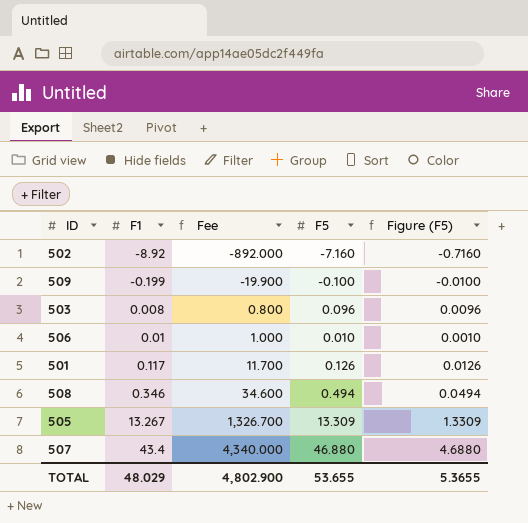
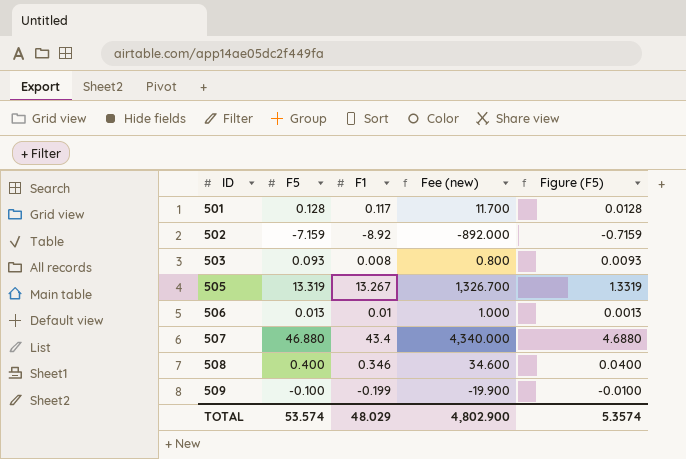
row order: F1 ascending -> ID ascending
column F5 | position: 4 -> 2
column name: Fee -> Fee (new)
501 | F5: 0.126 -> 0.128
501 | Figure (F5): 0.0126 -> 0.0128
502 | F5: -7.160 -> -7.159
502 | Figure (F5): -0.7160 -> -0.7159
503 | F5: 0.096 -> 0.093
503 | Figure (F5): 0.0096 -> 0.0093
505 | F5: 13.309 -> 13.319
505 | Figure (F5): 1.3309 -> 1.3319
506 | F5: 0.010 -> 0.013
506 | Figure (F5): 0.0010 -> 0.0013
508 | F5: 0.494 -> 0.400
508 | Figure (F5): 0.0494 -> 0.0400
TOTAL | F5: 53.655 -> 53.574
TOTAL | Figure (F5): 5.3655 -> 5.3574

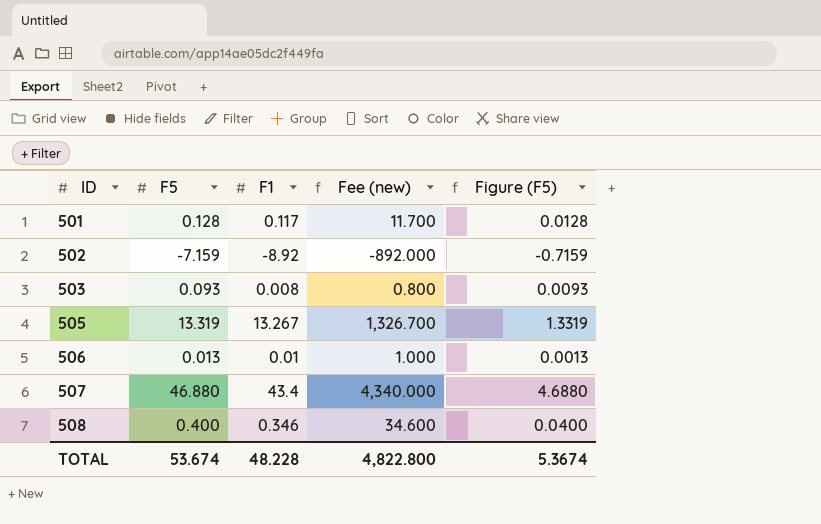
row 509: -0.100 | -0.199 | -19.900 | -0.0100 -> none
TOTAL | F5: 53.574 -> 53.674
TOTAL | F1: 48.029 -> 48.228
TOTAL | Fee (new): 4,802.900 -> 4,822.800
TOTAL | Figure (F5): 5.3574 -> 5.3674

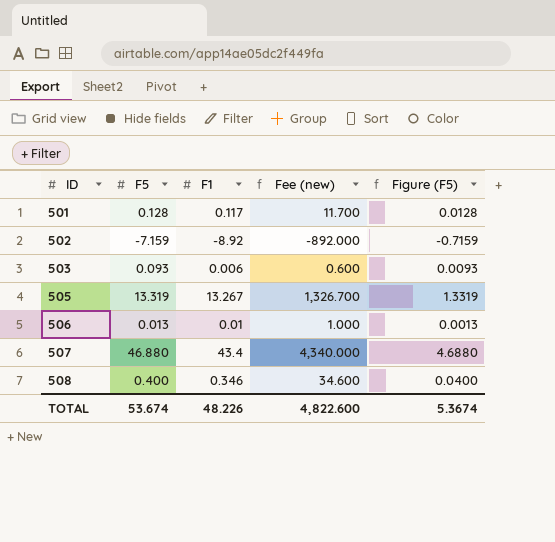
503 | F1: 0.008 -> 0.006
503 | Fee (new): 0.800 -> 0.600
TOTAL | F1: 48.228 -> 48.226
TOTAL | Fee (new): 4,822.800 -> 4,822.600

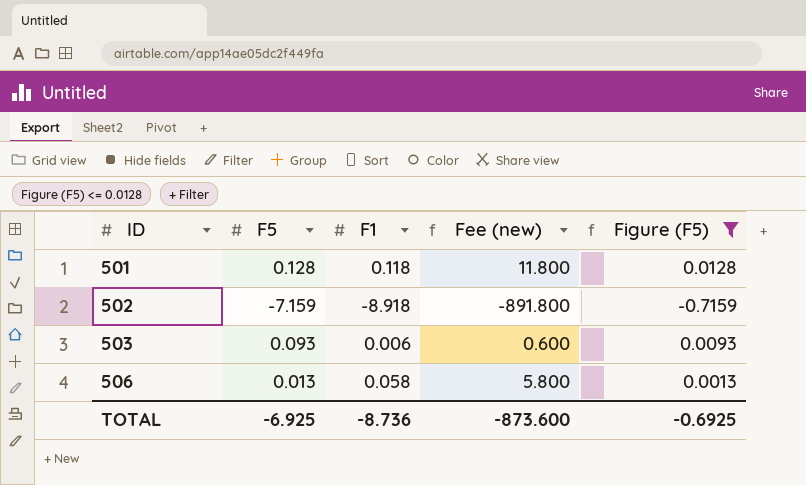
filter: none -> Figure (F5) <= 0.0128
501 | F1: 0.117 -> 0.118
501 | Fee (new): 11.700 -> 11.800
502 | F1: -8.92 -> -8.918
502 | Fee (new): -892.000 -> -891.800
506 | F1: 0.01 -> 0.058
506 | Fee (new): 1.000 -> 5.800
TOTAL | F5: 53.674 -> -6.925
TOTAL | F1: 48.226 -> -8.736
TOTAL | Fee (new): 4,822.600 -> -873.600
TOTAL | Figure (F5): 5.3674 -> -0.6925

